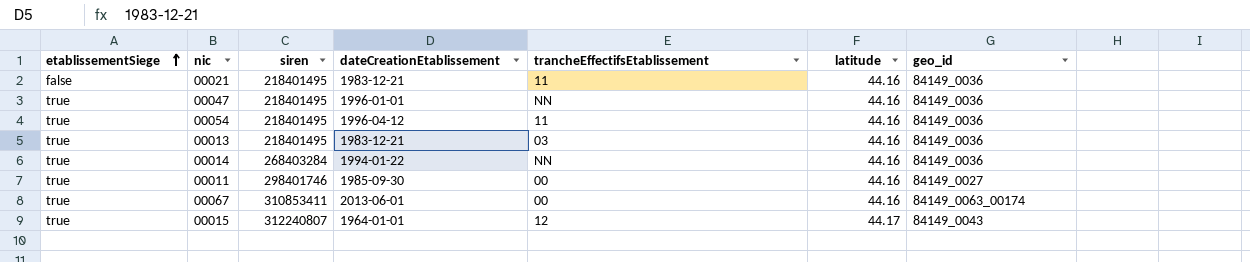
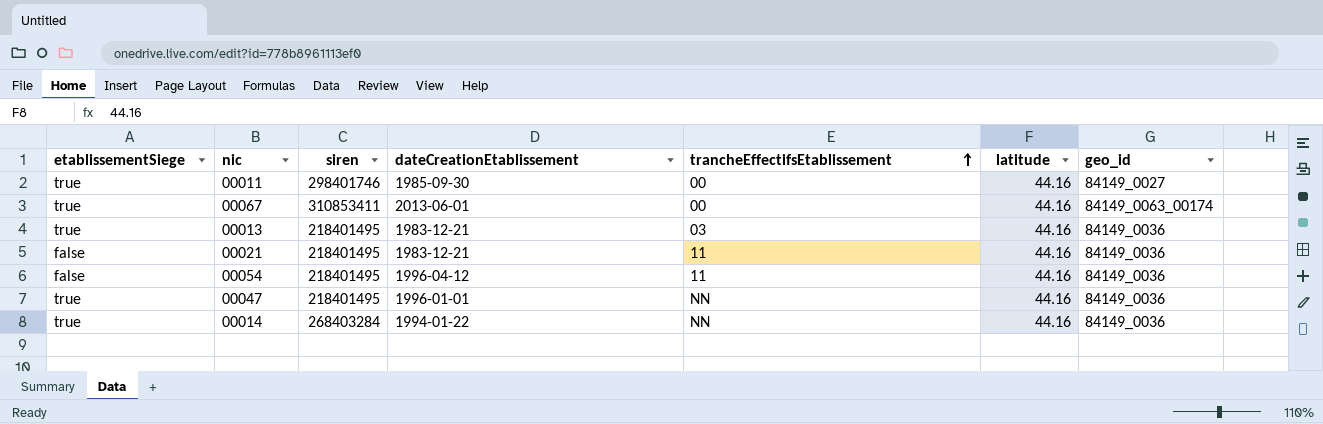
row order: etablissementSiege ascending -> trancheEffectifsEtablissement ascending
row 00015: true | 312240807 | 1964-01-01 | 12 | 44.17 | 84149_0043 -> none
00054 | etablissementSiege: true -> false

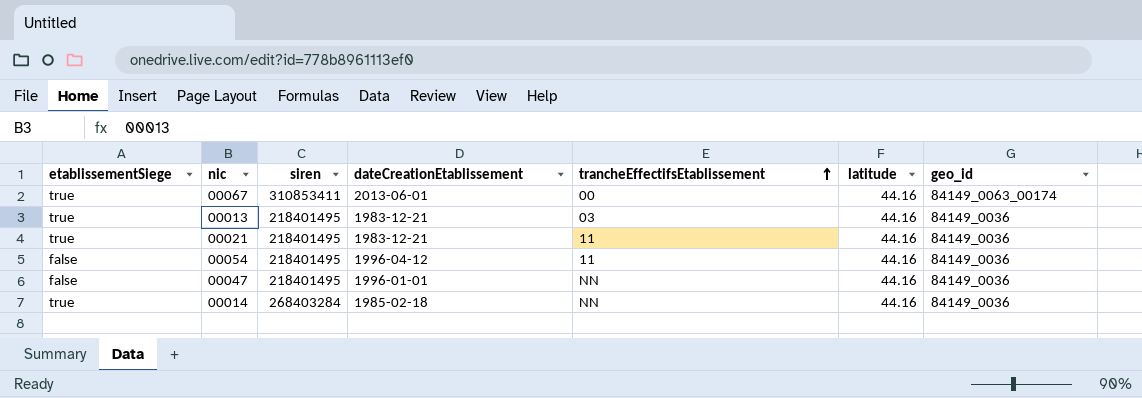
row 00011: true | 298401746 | 1985-09-30 | 00 | 44.16 | 84149_0027 -> none
00021 | etablissementSiege: false -> true
00047 | etablissementSiege: true -> false
00014 | dateCreationEtablissement: 1994-01-22 -> 1985-02-18

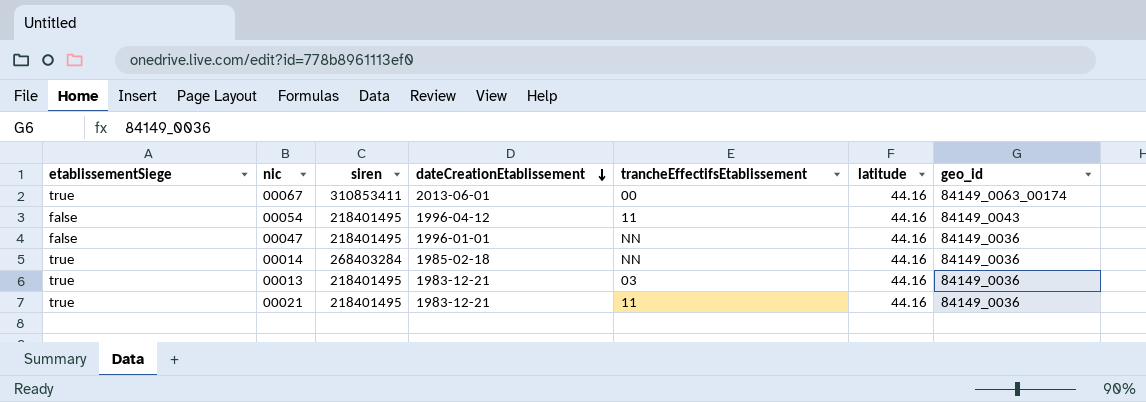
row order: trancheEffectifsEtablissement ascending -> dateCreationEtablissement descending
00054 | geo_id: 84149_0036 -> 84149_0043

